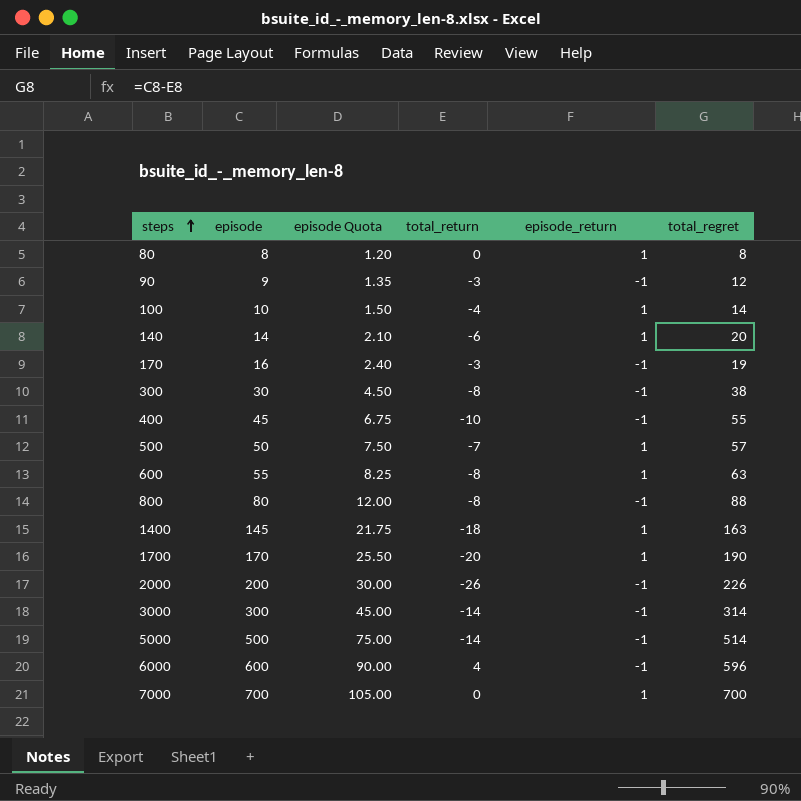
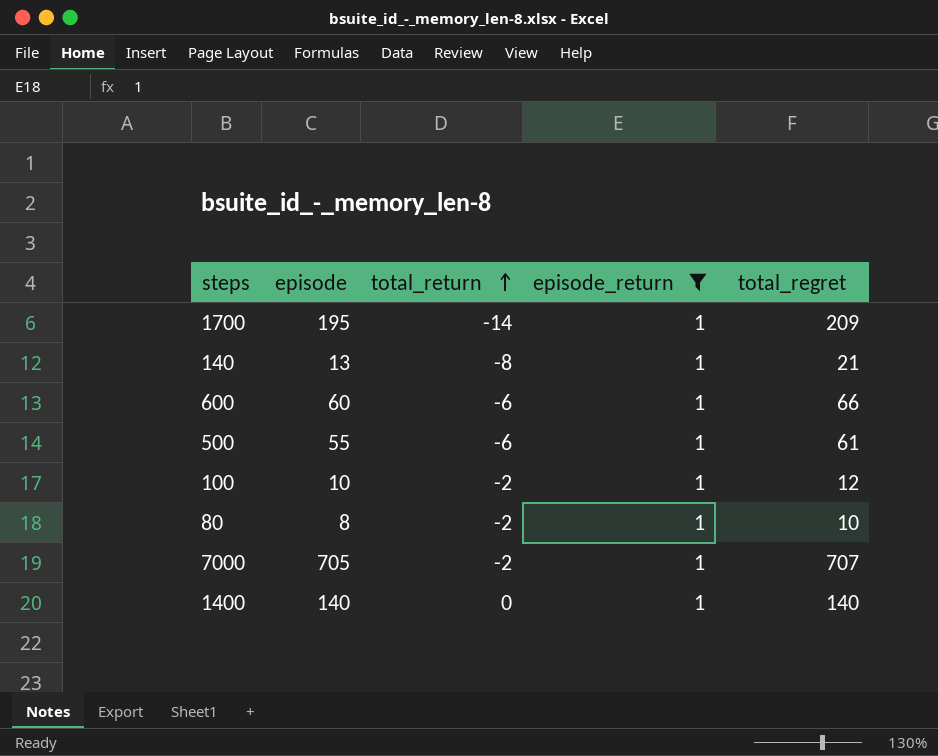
filter: none -> episode_return = 1
row order: steps ascending -> total_return ascending
column episode Quota | formula: [episode] * 0.15 -> none
1700 | episode: 170 -> 195
1700 | total_return: -20 -> -14
1700 | total_regret: 190 -> 209
140 | episode: 14 -> 13
140 | total_return: -6 -> -8
140 | total_regret: 20 -> 21
600 | episode: 55 -> 60
600 | total_return: -8 -> -6
600 | total_regret: 63 -> 66
500 | episode: 50 -> 55
500 | total_return: -7 -> -6
500 | total_regret: 57 -> 61
100 | total_return: -4 -> -2
100 | total_regret: 14 -> 12
80 | total_return: 0 -> -2
80 | total_regret: 8 -> 10
7000 | episode: 700 -> 705
7000 | total_return: 0 -> -2
7000 | total_regret: 700 -> 707
1400 | episode: 145 -> 140
1400 | total_return: -18 -> 0
1400 | total_regret: 163 -> 140

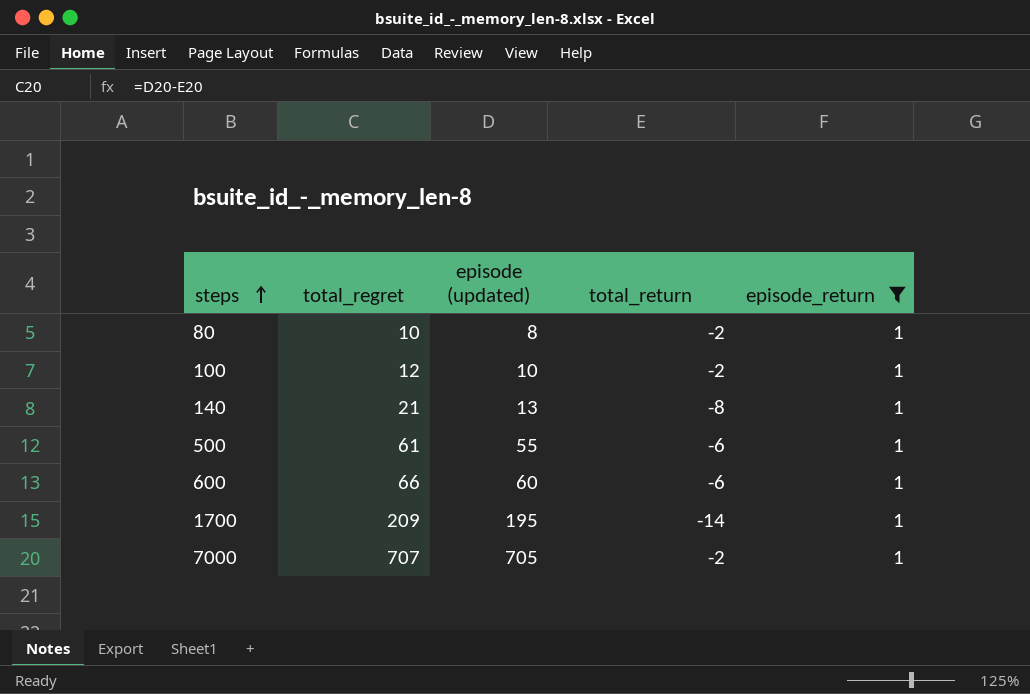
row order: total_return ascending -> steps ascending
column total_regret | position: 5 -> 2
column name: episode -> episode (updated)
row 1400: 140 | 0 | 1 | 140 -> none

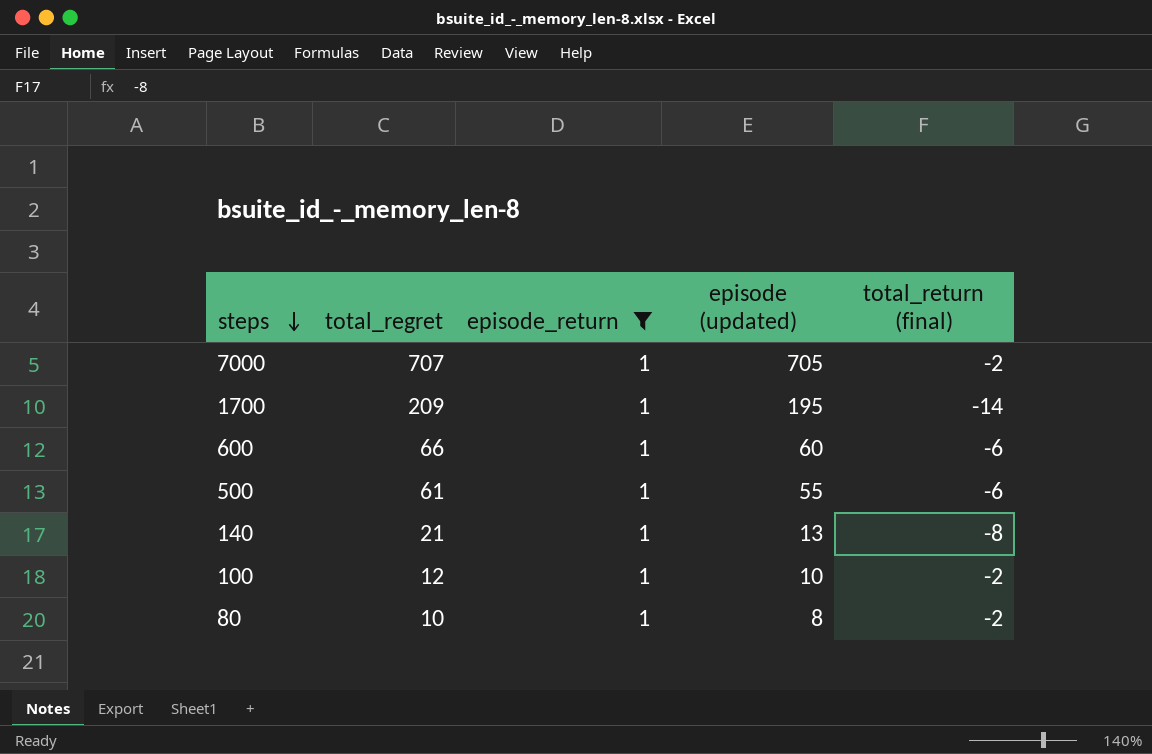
row order: steps ascending -> steps descending
column episode_return | position: 5 -> 3
column name: total_return -> total_return (final)

